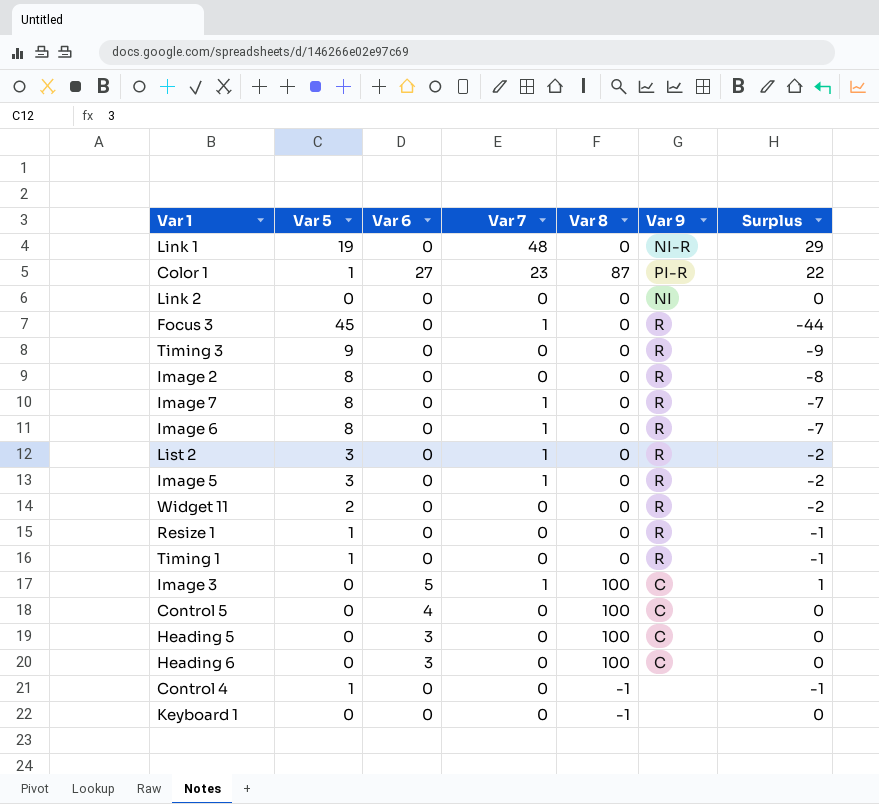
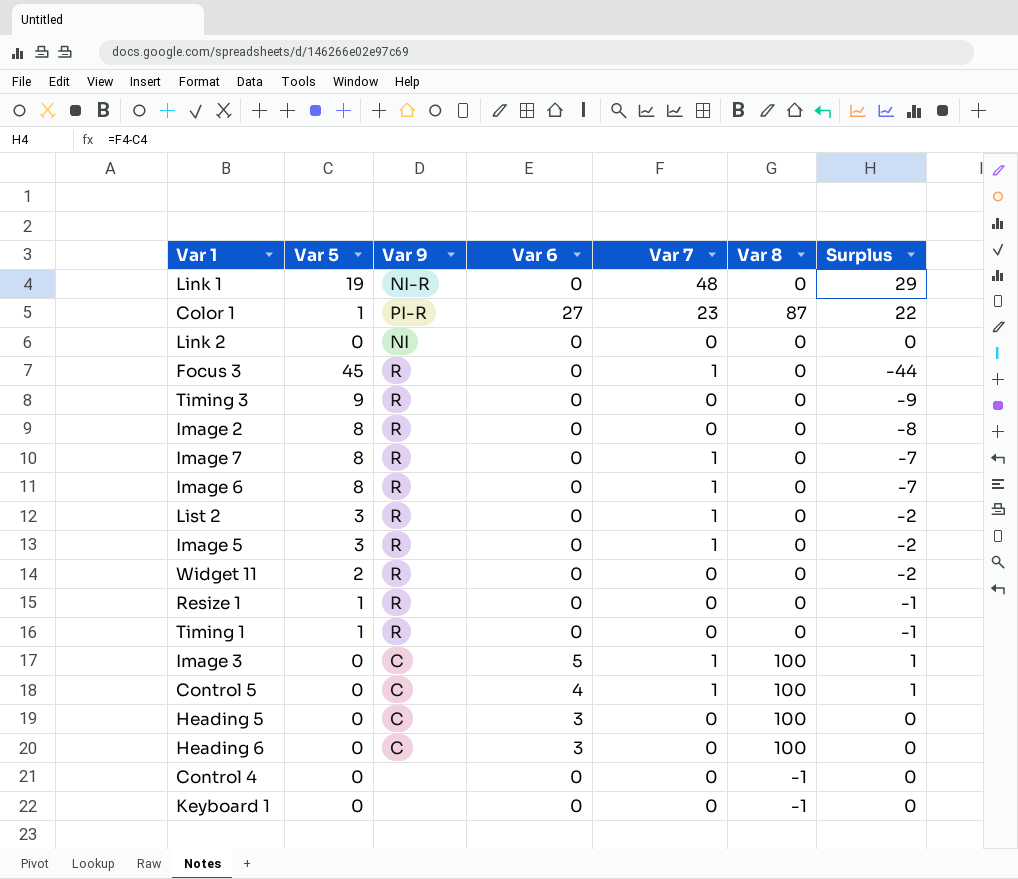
column Var 9 | position: 6 -> 3
Control 5 | Var 7: 0 -> 1
Control 5 | Surplus: 0 -> 1
Control 4 | Var 5: 1 -> 0
Control 4 | Surplus: -1 -> 0

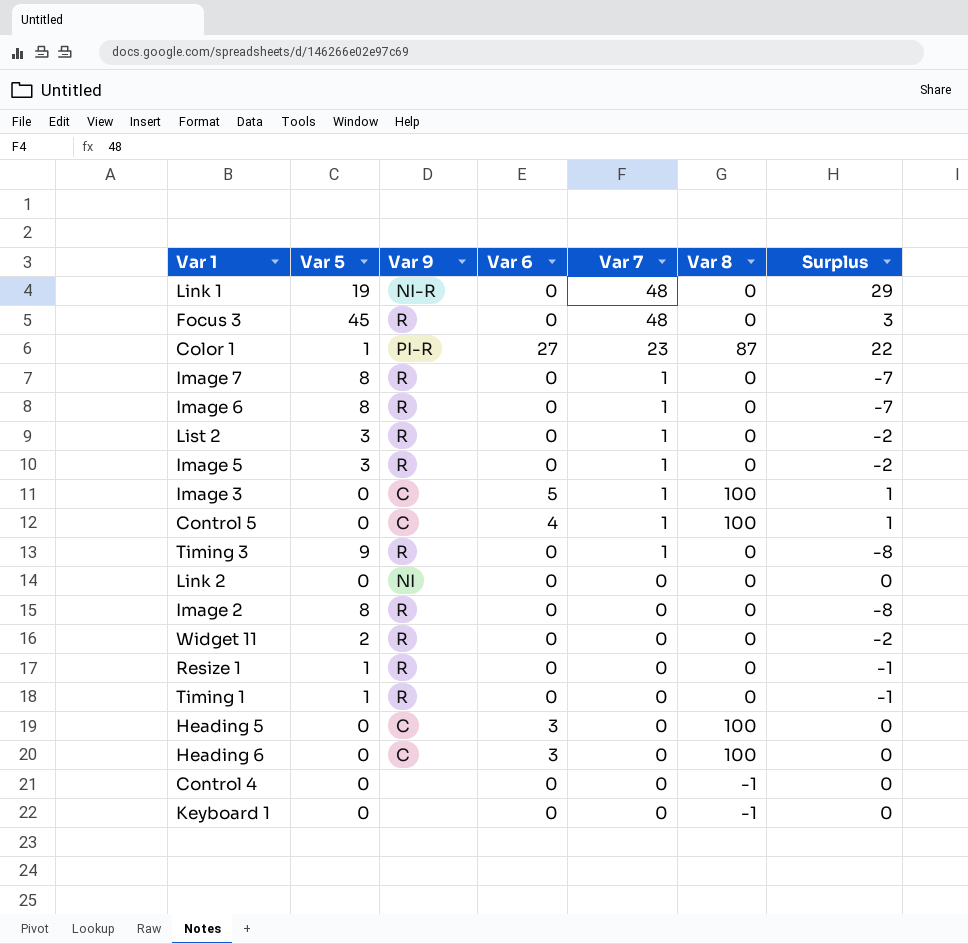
row order: none -> Var 7 descending
Focus 3 | Var 7: 1 -> 48
Focus 3 | Surplus: -44 -> 3
Timing 3 | Var 7: 0 -> 1
Timing 3 | Surplus: -9 -> -8

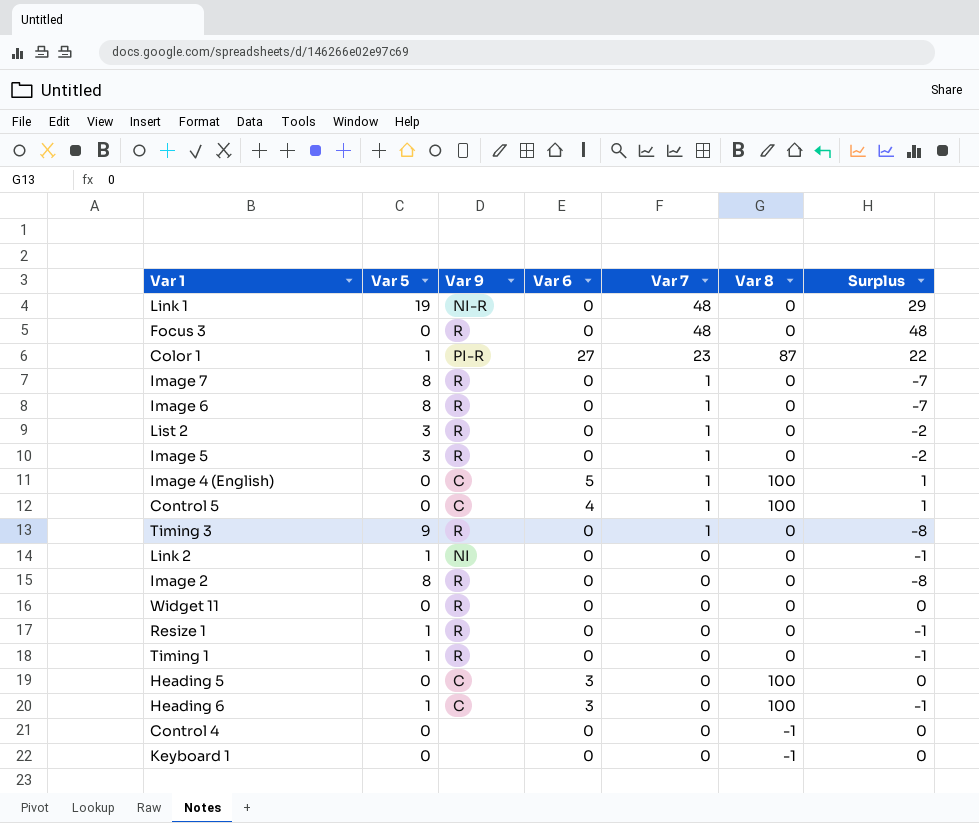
row Image 3: 0 | C | 5 | 1 | 100 | 1 -> none
Focus 3 | Var 5: 45 -> 0
Focus 3 | Surplus: 3 -> 48
row Image 4 (English): none -> 0 | C | 5 | 1 | 100 | 1
Link 2 | Var 5: 0 -> 1
Link 2 | Surplus: 0 -> -1
Widget 11 | Var 5: 2 -> 0
Widget 11 | Surplus: -2 -> 0
Heading 6 | Var 5: 0 -> 1
Heading 6 | Surplus: 0 -> -1

